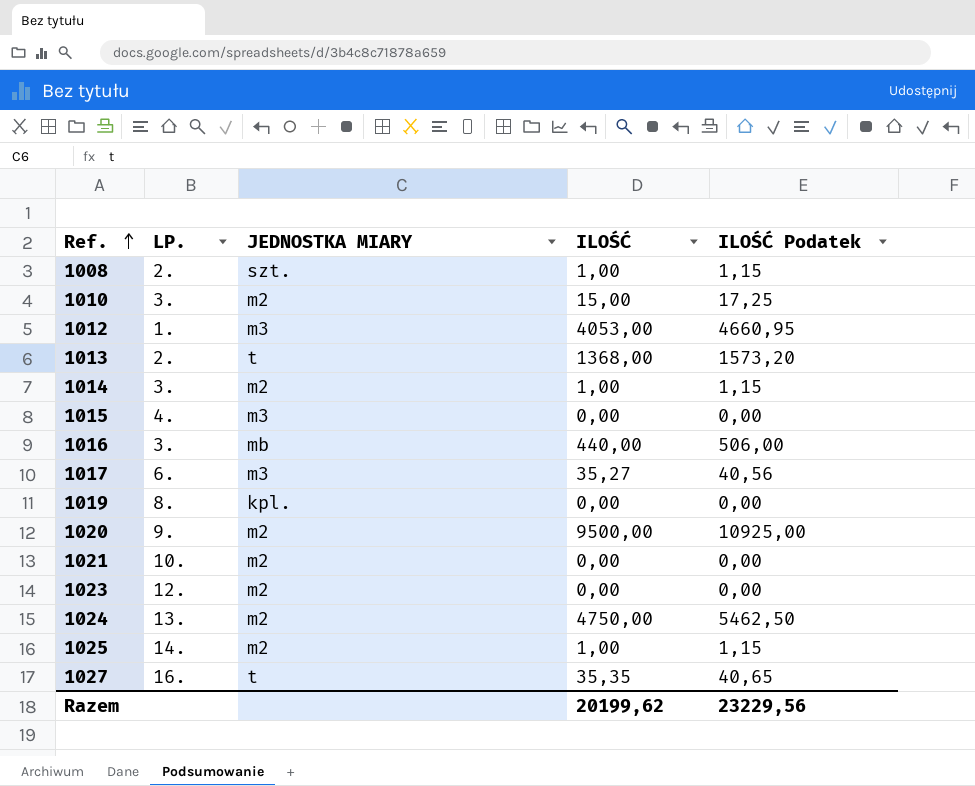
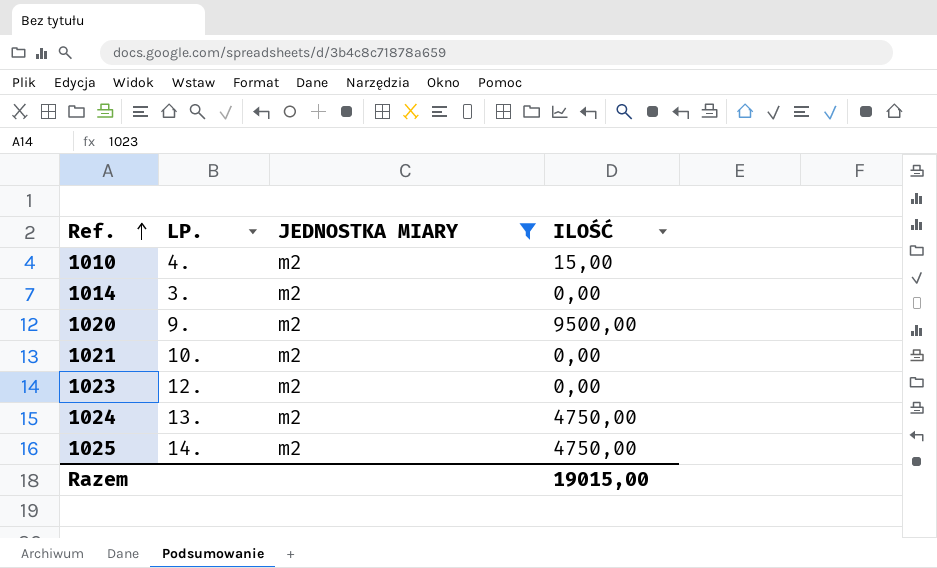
filter: none -> JEDNOSTKA MIARY = m2
column ILOŚĆ Podatek | formula: [ILOŚĆ] * 1,15 -> none
1010 | LP.: 3. -> 4.
1014 | ILOŚĆ: 1,00 -> 0,00
1025 | ILOŚĆ: 1,00 -> 4750,00
Razem | ILOŚĆ: 20199,62 -> 19015,00

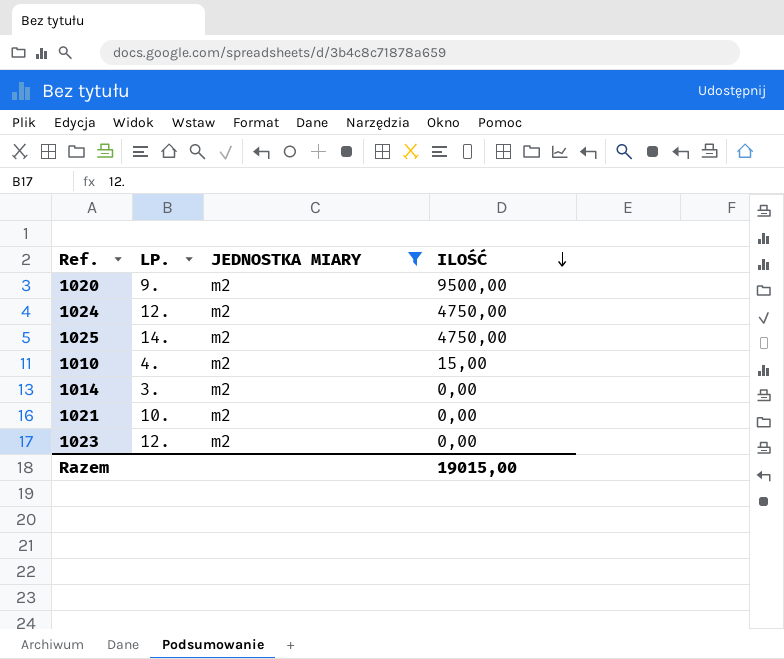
row order: Ref. ascending -> ILOŚĆ descending
1024 | LP.: 13. -> 12.

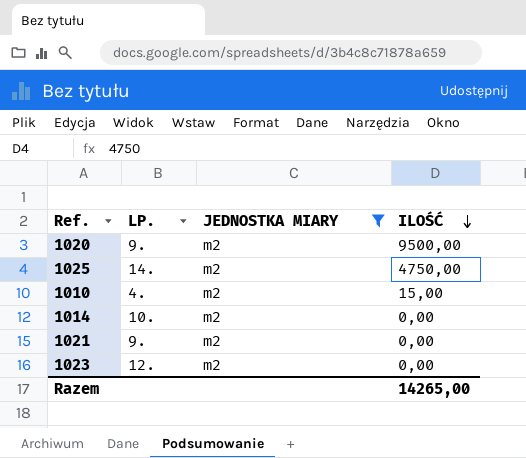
row 1024: 12. | m2 | 4750,00 -> none
1014 | LP.: 3. -> 10.
1021 | LP.: 10. -> 9.
Razem | ILOŚĆ: 19015,00 -> 14265,00

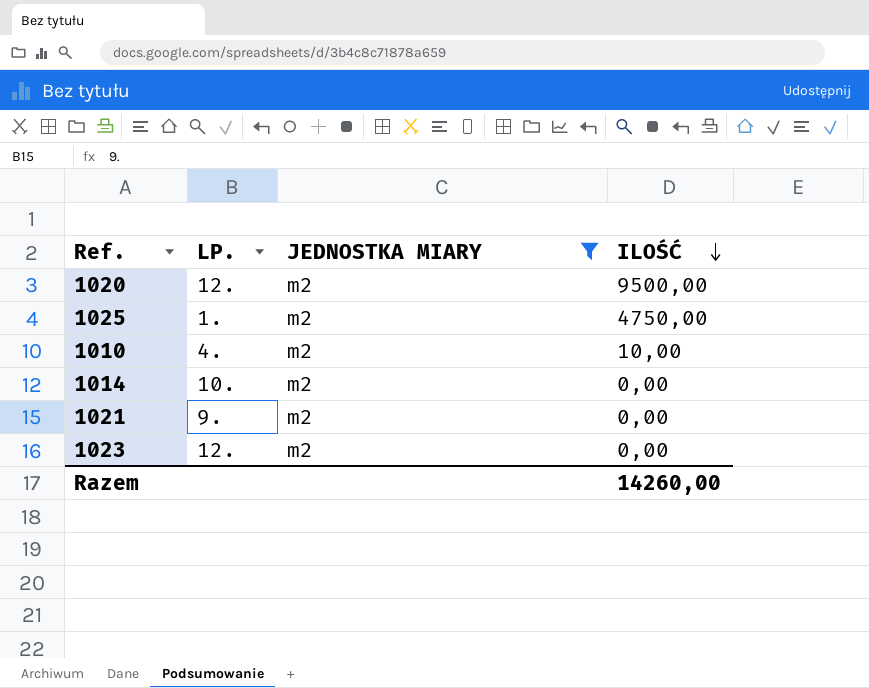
1020 | LP.: 9. -> 12.
1025 | LP.: 14. -> 1.
1010 | ILOŚĆ: 15,00 -> 10,00
Razem | ILOŚĆ: 14265,00 -> 14260,00

